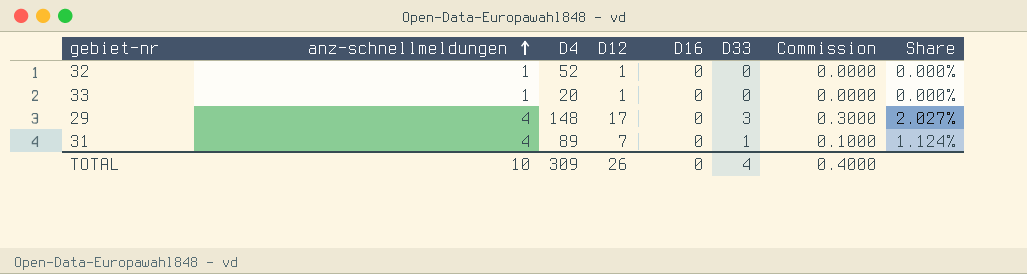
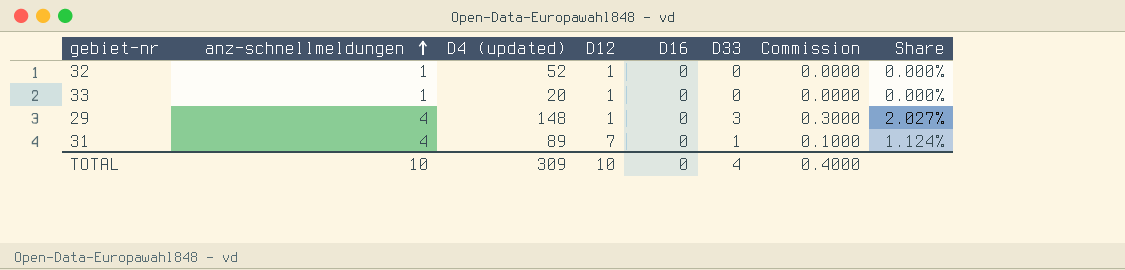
column name: D4 -> D4 (updated)
29 | D12: 17 -> 1
TOTAL | D12: 26 -> 10

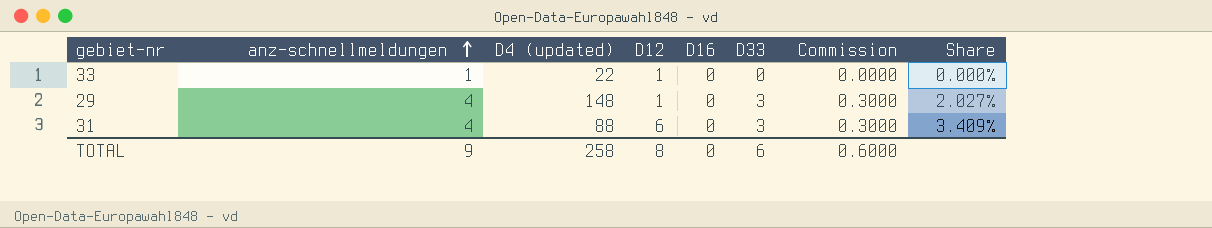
row 32: 1 | 52 | 1 | 0 | 0 | 0.0000 | 0.000% -> none
33 | D4 (updated): 20 -> 22
31 | D4 (updated): 89 -> 88
31 | D12: 7 -> 6
31 | D33: 1 -> 3
31 | Commission: 0.1000 -> 0.3000
31 | Share: 1.124% -> 3.409%
TOTAL | anz-schnellmeldungen: 10 -> 9
TOTAL | D4 (updated): 309 -> 258
TOTAL | D12: 10 -> 8
TOTAL | D33: 4 -> 6
TOTAL | Commission: 0.4000 -> 0.6000

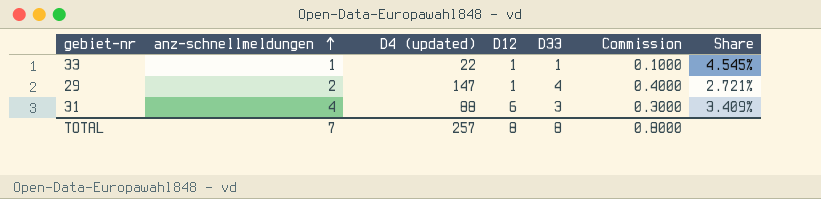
column D16 | position: 5 -> none
33 | D33: 0 -> 1
33 | Commission: 0.0000 -> 0.1000
33 | Share: 0.000% -> 4.545%
29 | anz-schnellmeldungen: 4 -> 2
29 | D4 (updated): 148 -> 147
29 | D33: 3 -> 4
29 | Commission: 0.3000 -> 0.4000
29 | Share: 2.027% -> 2.721%
TOTAL | anz-schnellmeldungen: 9 -> 7
TOTAL | D4 (updated): 258 -> 257
TOTAL | D33: 6 -> 8
TOTAL | Commission: 0.6000 -> 0.8000

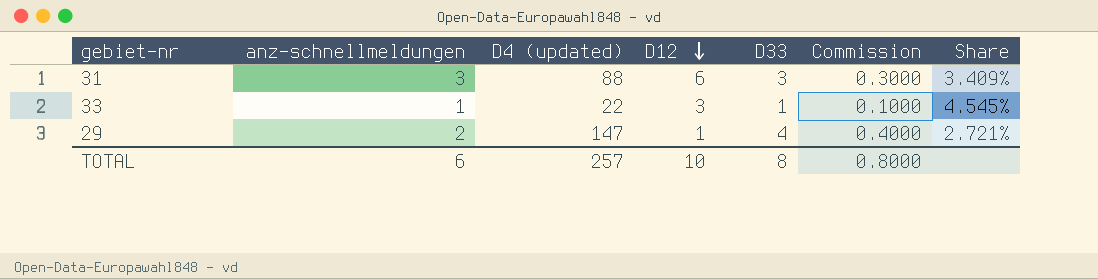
row order: anz-schnellmeldungen ascending -> D12 descending
31 | anz-schnellmeldungen: 4 -> 3
33 | D12: 1 -> 3
TOTAL | anz-schnellmeldungen: 7 -> 6
TOTAL | D12: 8 -> 10

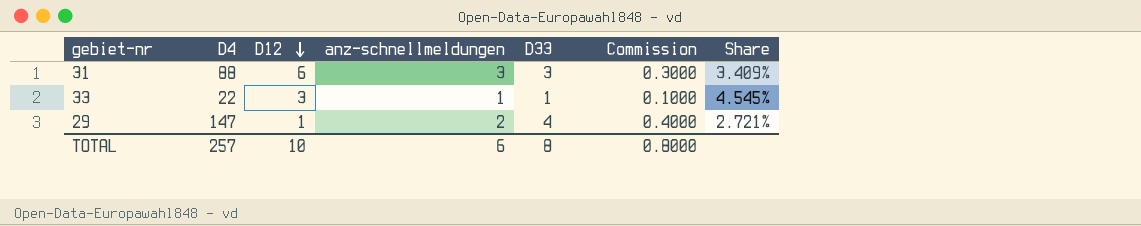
column name: D4 (updated) -> D4
column anz-schnellmeldungen | position: 2 -> 4

